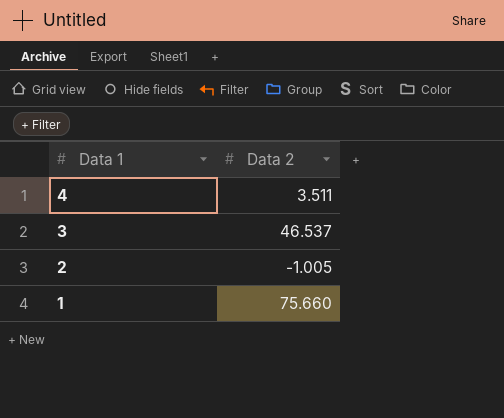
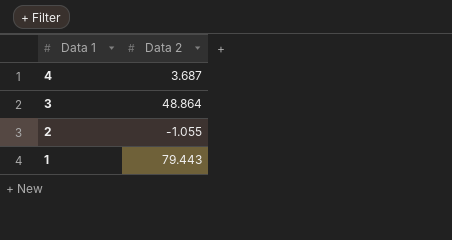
4 | Data 2: 3.511 -> 3.687
3 | Data 2: 46.537 -> 48.864
2 | Data 2: -1.005 -> -1.055
1 | Data 2: 75.660 -> 79.443

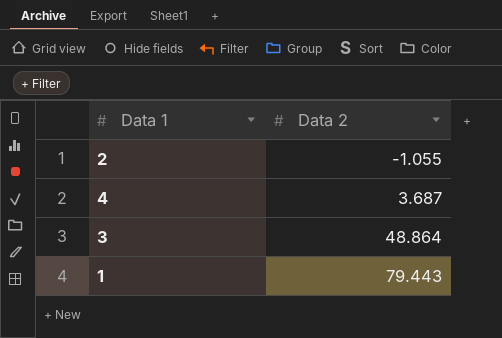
row order: Data 1 descending -> Data 2 ascending

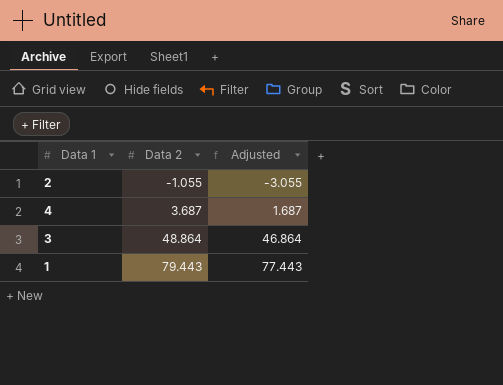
column Adjusted | formula: none -> [Data 2] - 2

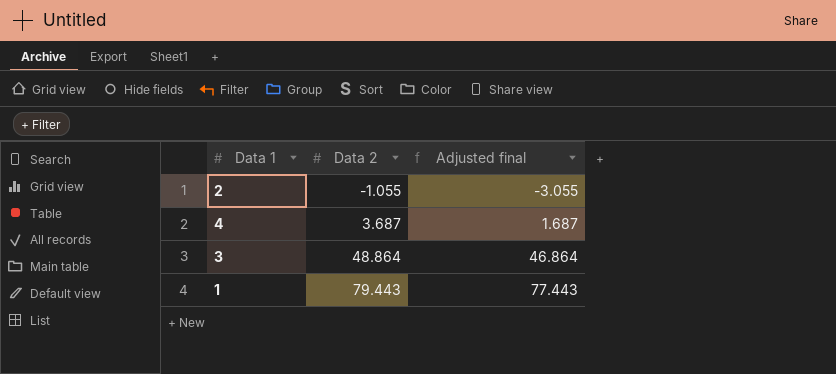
column name: Adjusted -> Adjusted final

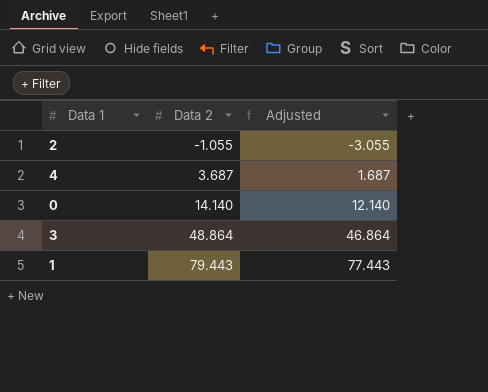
column name: Adjusted final -> Adjusted
row 0: none -> 14.140 | 12.140

